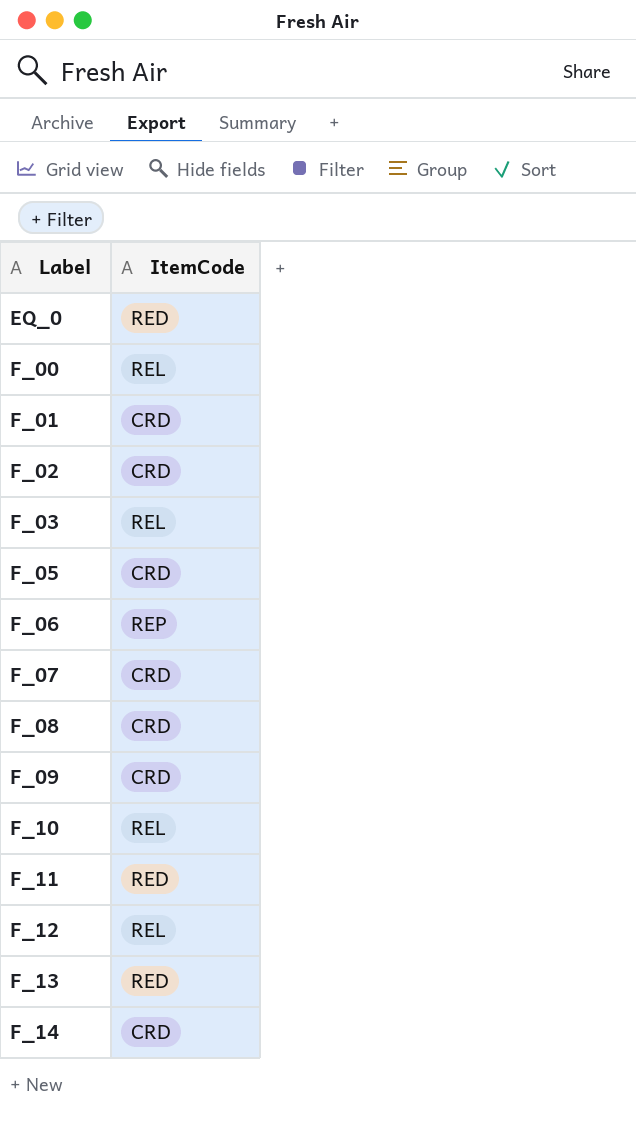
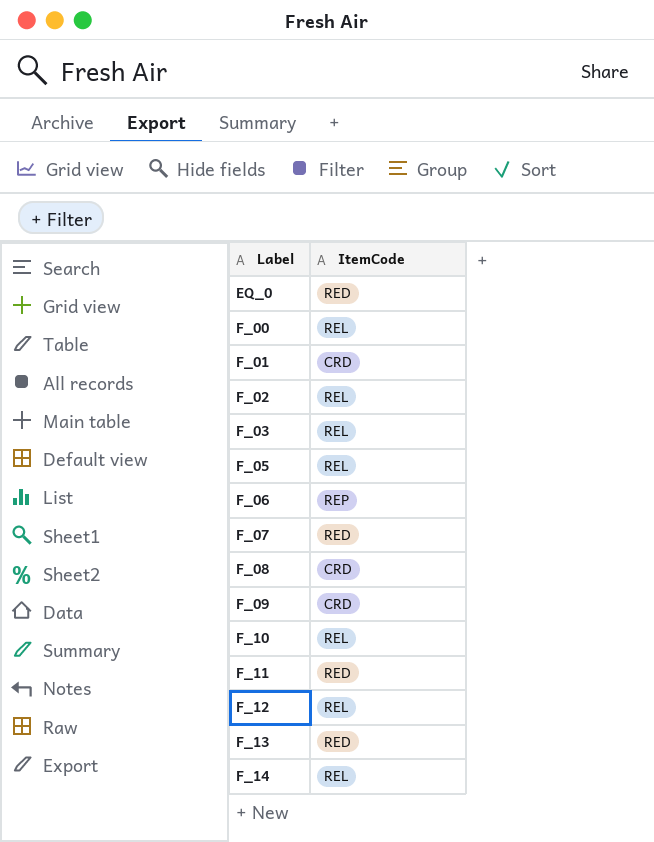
F_02 | ItemCode: CRD -> REL
F_05 | ItemCode: CRD -> REL
F_07 | ItemCode: CRD -> RED
F_14 | ItemCode: CRD -> REL

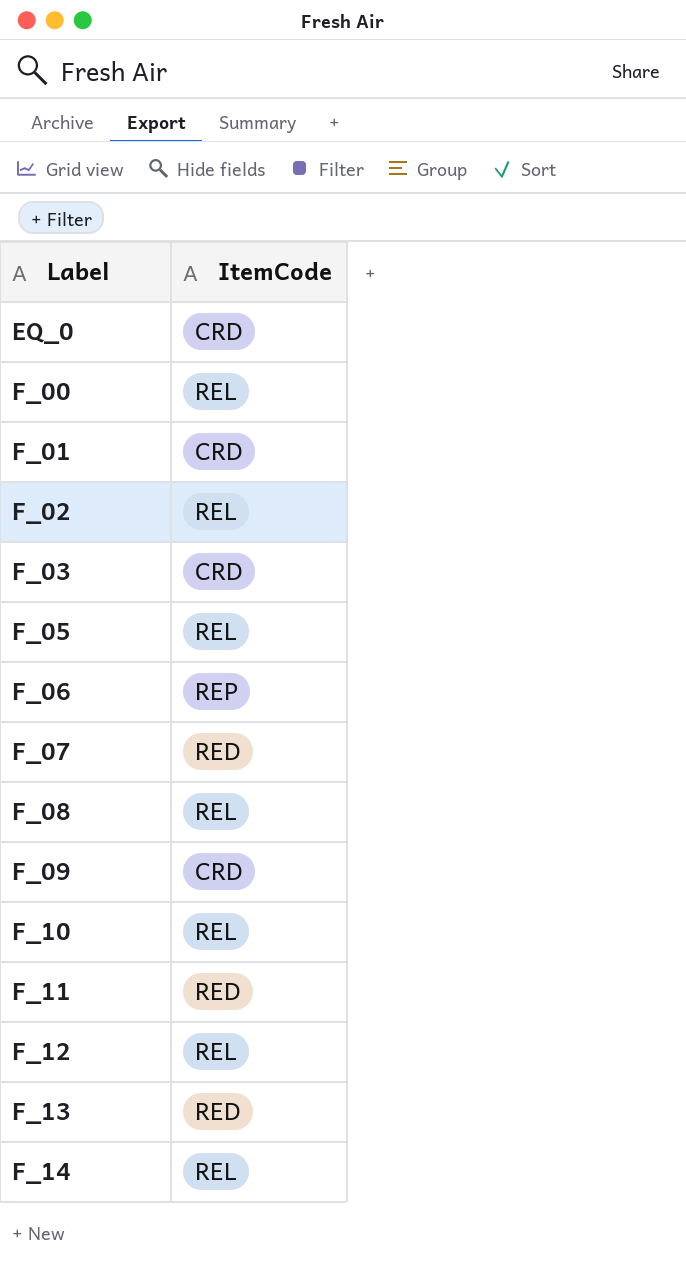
EQ_0 | ItemCode: RED -> CRD
F_03 | ItemCode: REL -> CRD
F_08 | ItemCode: CRD -> REL

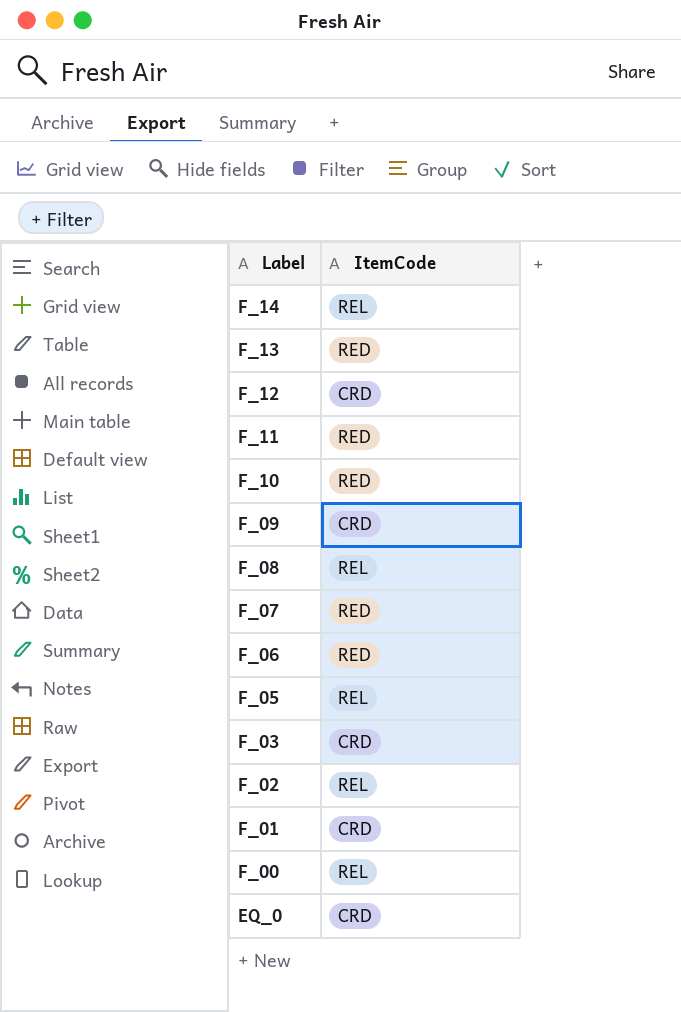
row order: Label ascending -> Label descending
F_12 | ItemCode: REL -> CRD
F_10 | ItemCode: REL -> RED
F_06 | ItemCode: REP -> RED

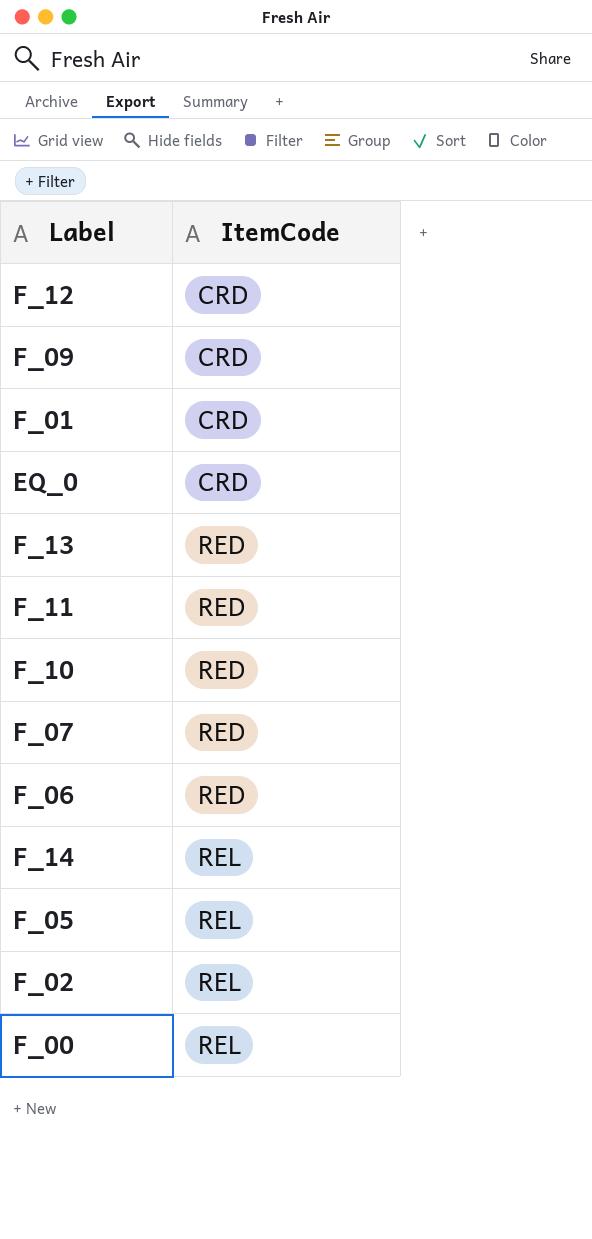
row order: Label descending -> ItemCode ascending
row F_08: REL -> none
row F_03: CRD -> none

